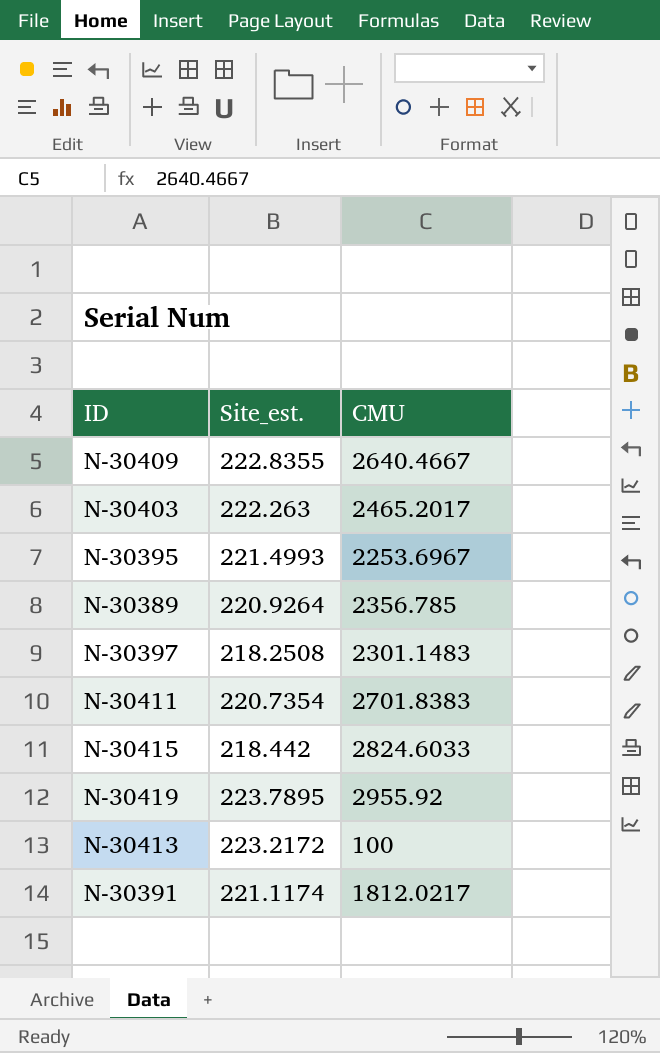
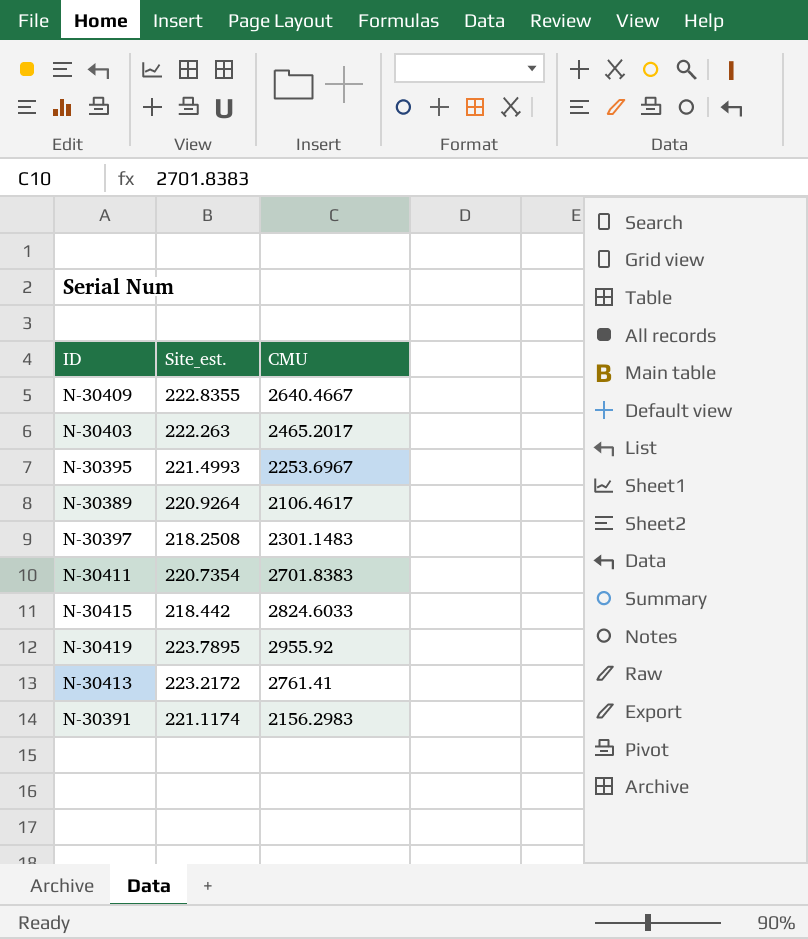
N-30389 | CMU: 2356.785 -> 2106.4617
N-30413 | CMU: 100 -> 2761.41
N-30391 | CMU: 1812.0217 -> 2156.2983

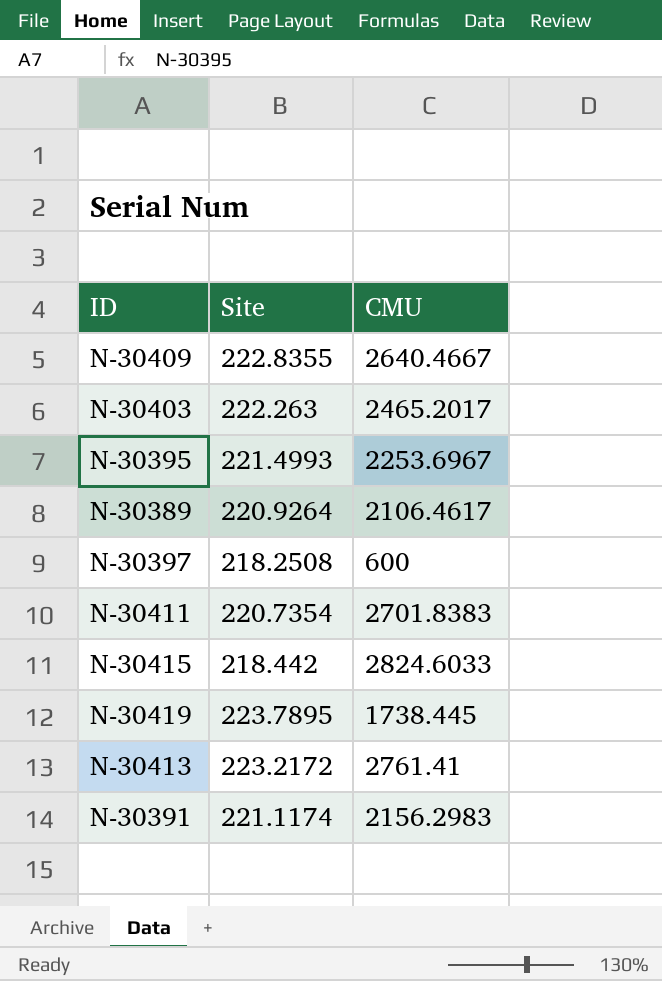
column name: Site_est. -> Site
N-30397 | CMU: 2301.1483 -> 600
N-30419 | CMU: 2955.92 -> 1738.445

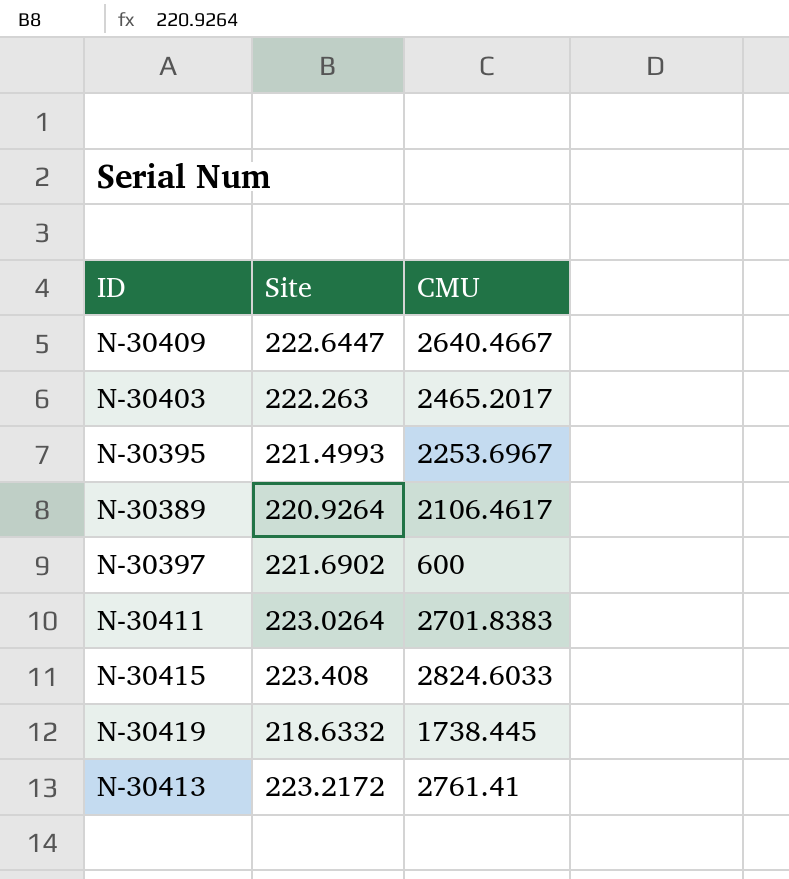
row N-30391: 221.1174 | 2156.2983 -> none
N-30409 | Site: 222.8355 -> 222.6447
N-30397 | Site: 218.2508 -> 221.6902
N-30411 | Site: 220.7354 -> 223.0264
N-30415 | Site: 218.442 -> 223.408
N-30419 | Site: 223.7895 -> 218.6332

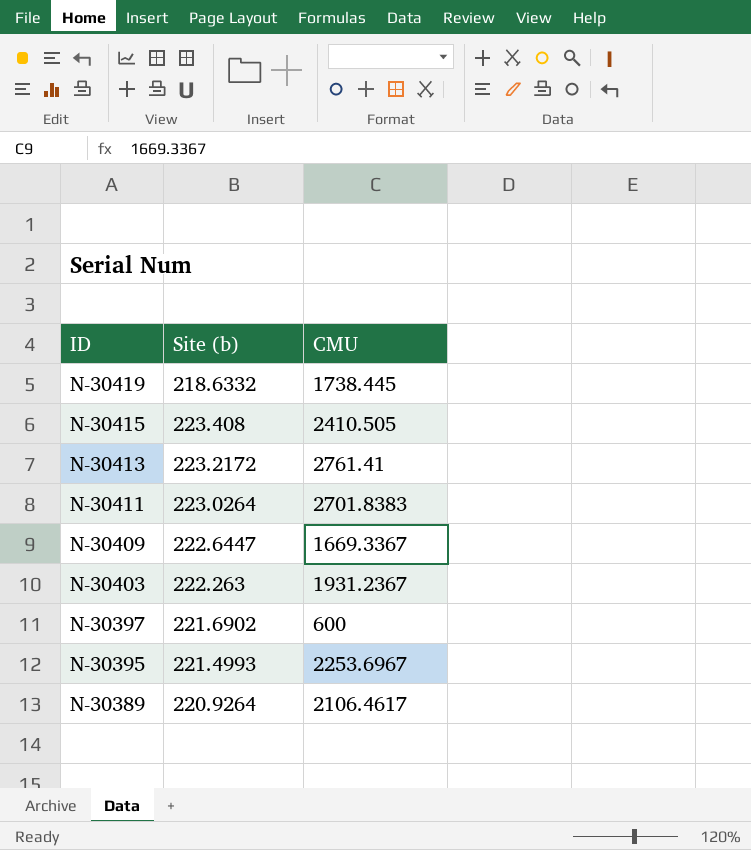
row order: none -> ID descending
column name: Site -> Site (b)
N-30415 | CMU: 2824.6033 -> 2410.505
N-30409 | CMU: 2640.4667 -> 1669.3367
N-30403 | CMU: 2465.2017 -> 1931.2367

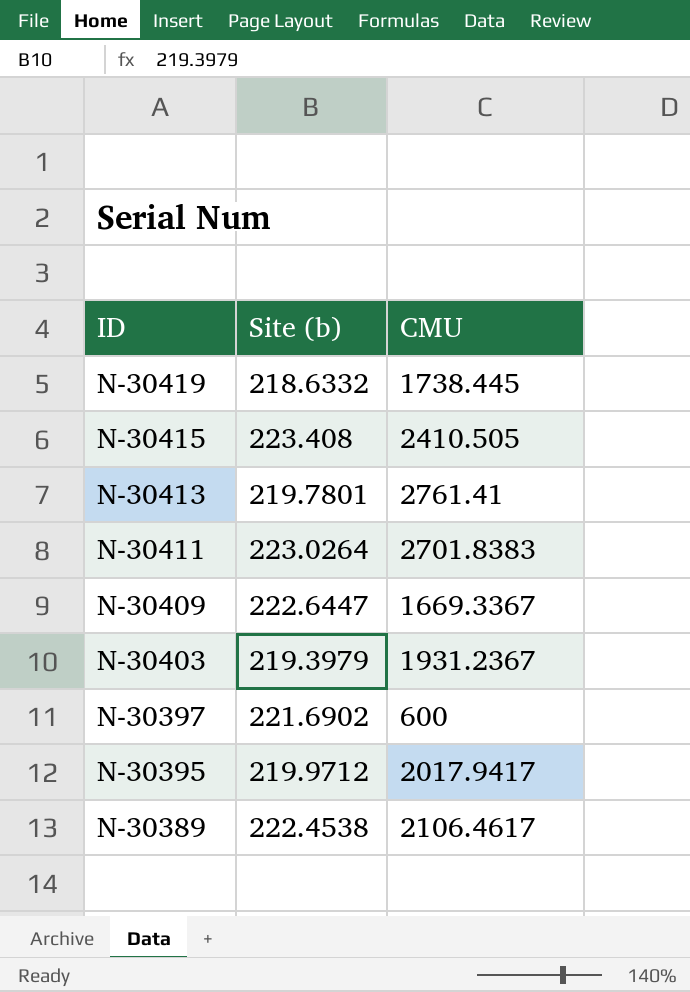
N-30413 | Site (b): 223.2172 -> 219.7801
N-30403 | Site (b): 222.263 -> 219.3979
N-30395 | Site (b): 221.4993 -> 219.9712
N-30395 | CMU: 2253.6967 -> 2017.9417
N-30389 | Site (b): 220.9264 -> 222.4538

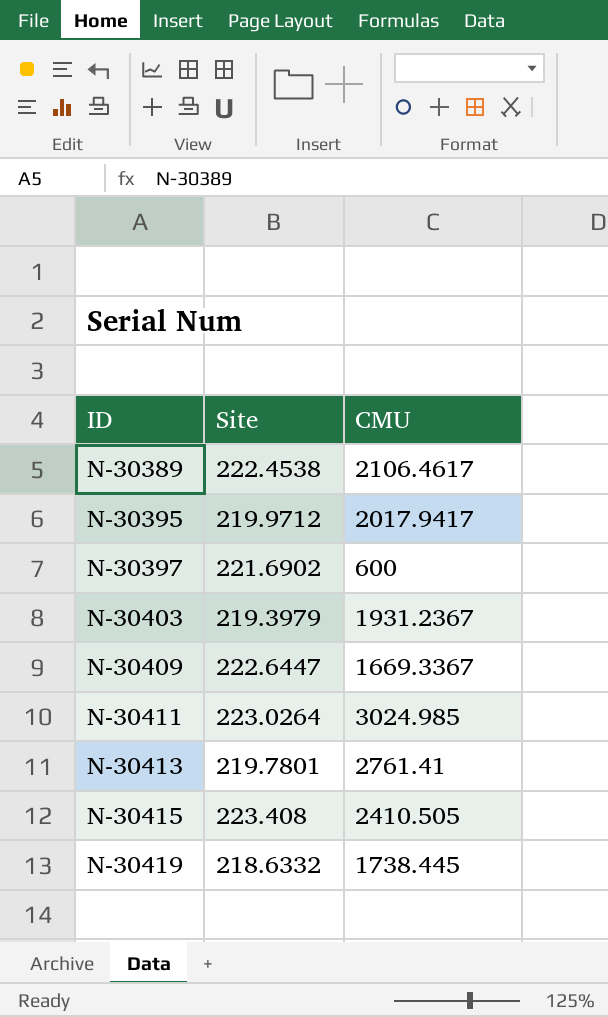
row order: ID descending -> ID ascending
column name: Site (b) -> Site
N-30411 | CMU: 2701.8383 -> 3024.985

